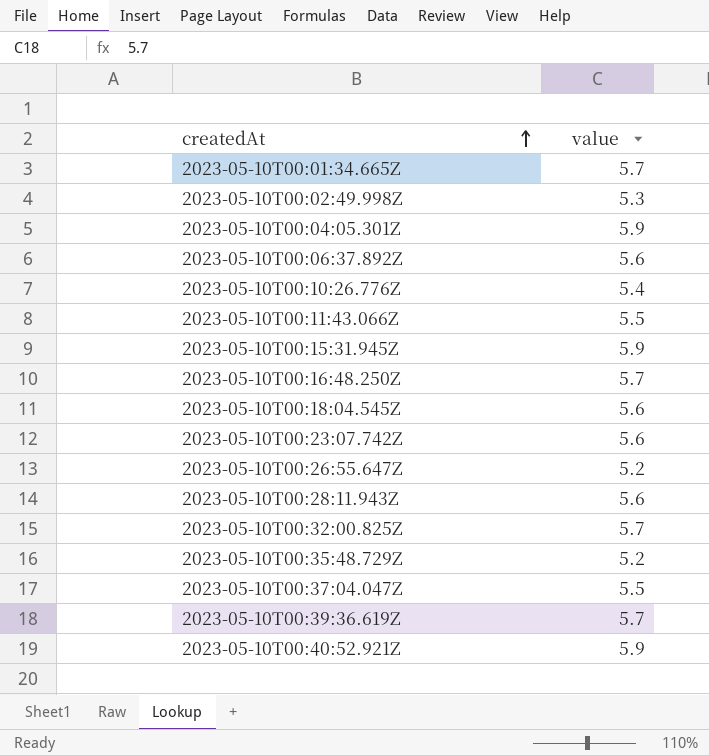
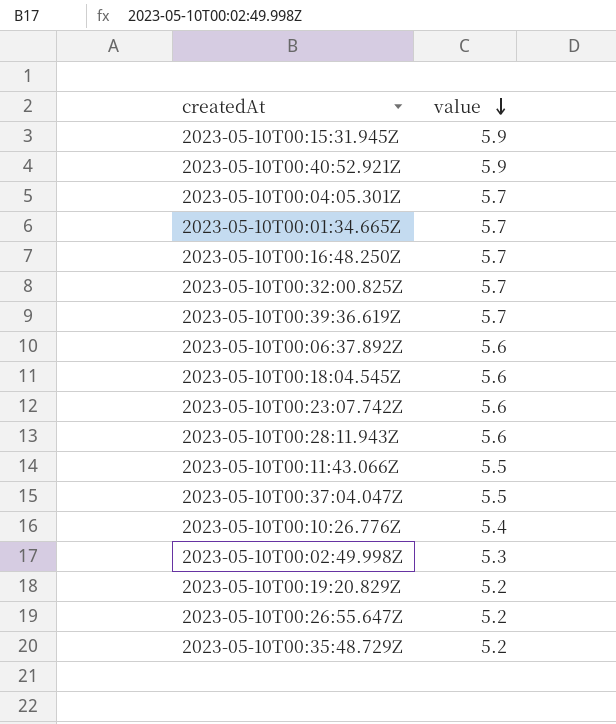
row order: createdAt ascending -> value descending
2023-05-10T00:04:05.301Z | value: 5.9 -> 5.7
row 2023-05-10T00:19:20.829Z: none -> 5.2

